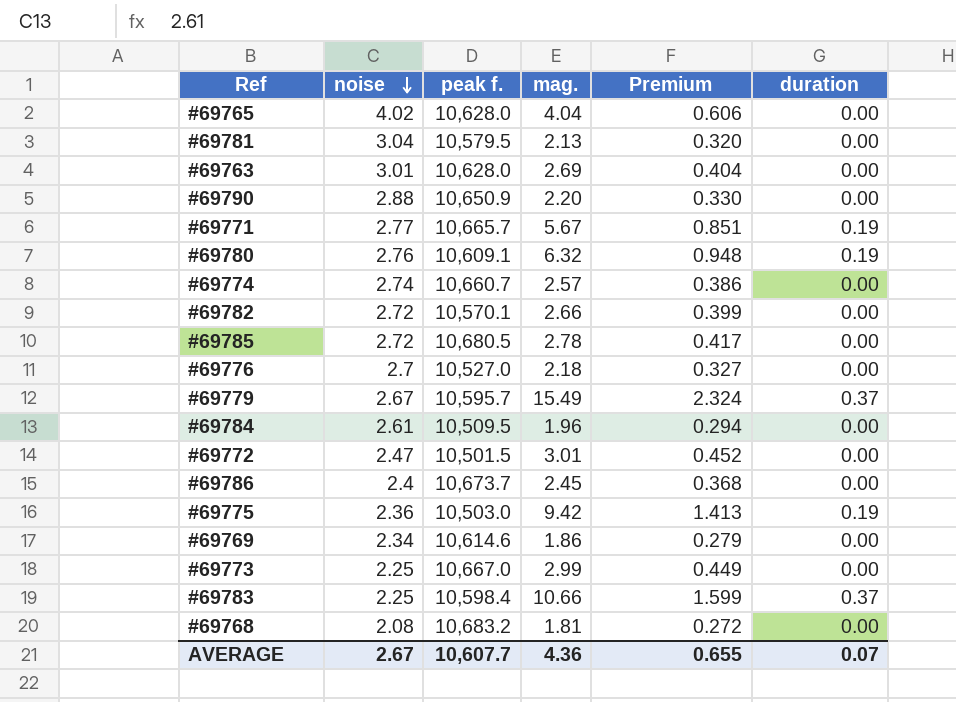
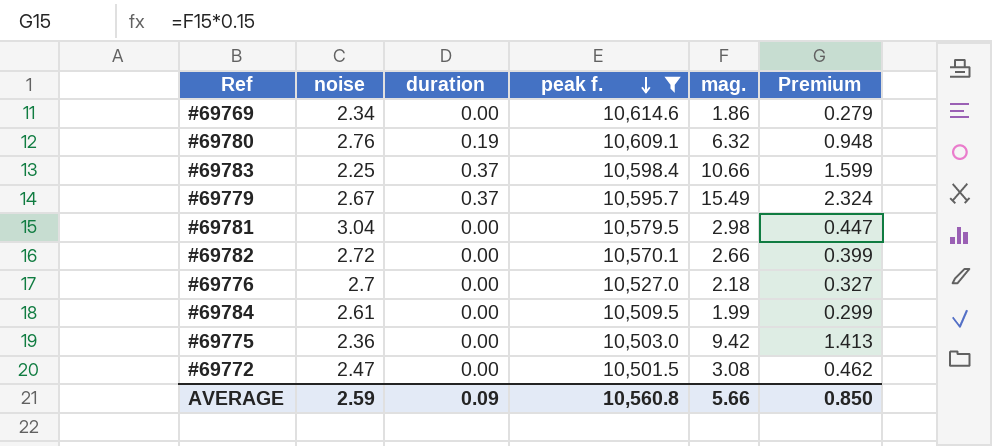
filter: none -> peak f. <= 10,614.6
row order: noise descending -> peak f. descending
column duration | position: 6 -> 3
#69781 | mag.: 2.13 -> 2.98
#69781 | Premium: 0.320 -> 0.447
#69784 | mag.: 1.96 -> 1.99
#69784 | Premium: 0.294 -> 0.299
#69775 | duration: 0.19 -> 0.00
#69772 | mag.: 3.01 -> 3.08
#69772 | Premium: 0.452 -> 0.462
AVERAGE | noise: 2.67 -> 2.59
AVERAGE | duration: 0.07 -> 0.09
AVERAGE | peak f.: 10,607.7 -> 10,560.8
AVERAGE | mag.: 4.36 -> 5.66
AVERAGE | Premium: 0.655 -> 0.850

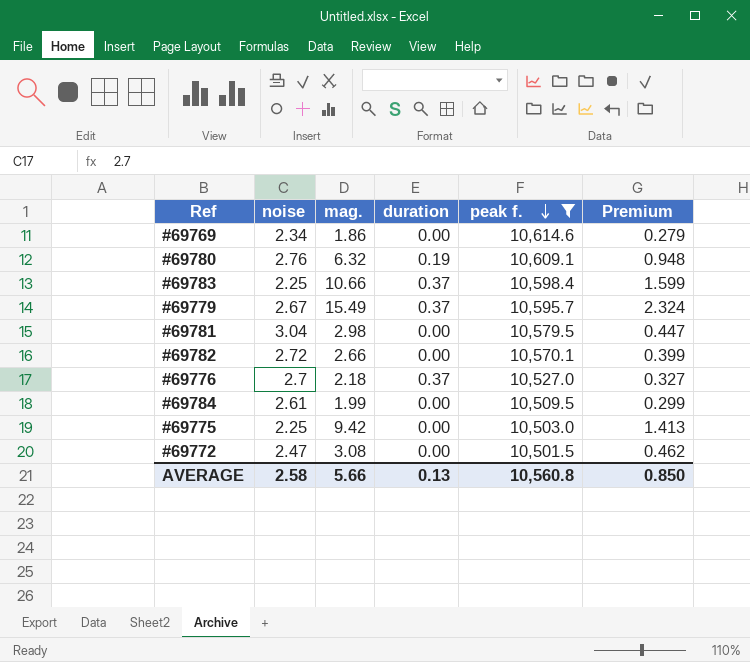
column mag. | position: 5 -> 3
#69776 | duration: 0.00 -> 0.37
#69775 | noise: 2.36 -> 2.25
AVERAGE | noise: 2.59 -> 2.58
AVERAGE | duration: 0.09 -> 0.13

